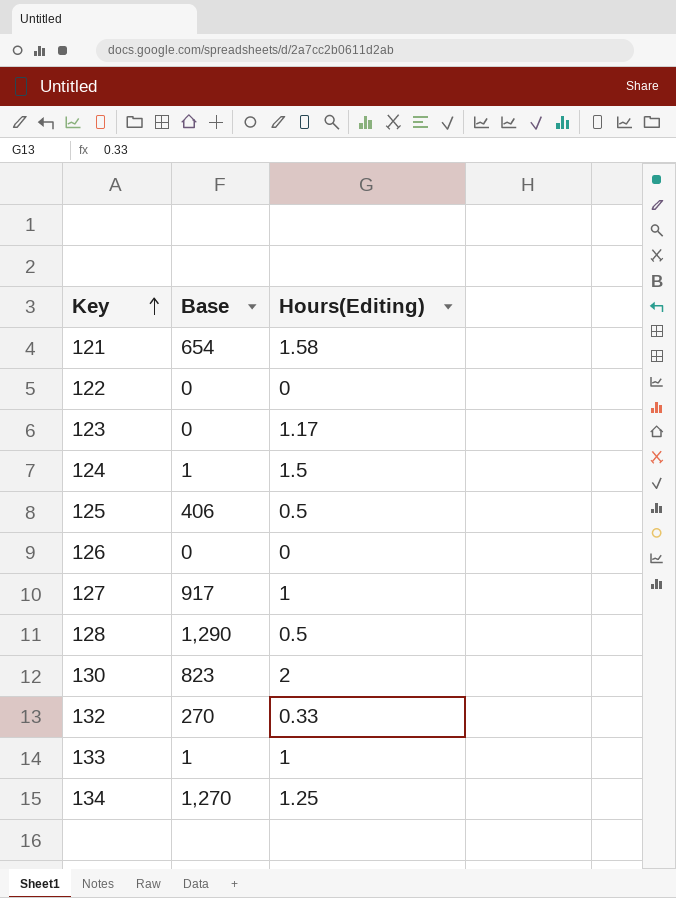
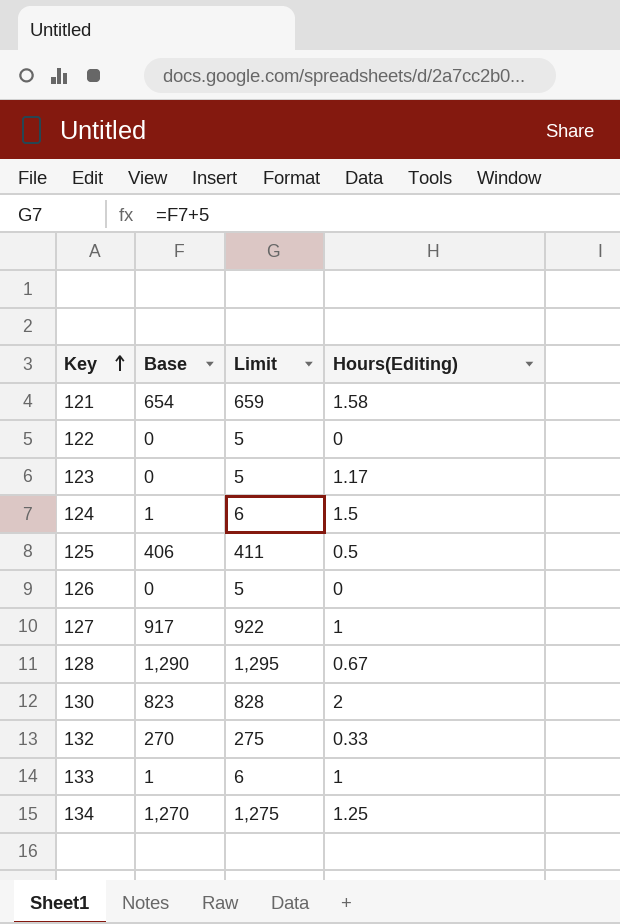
column Limit | formula: none -> [Base] + 5
128 | Hours(Editing): 0.5 -> 0.67

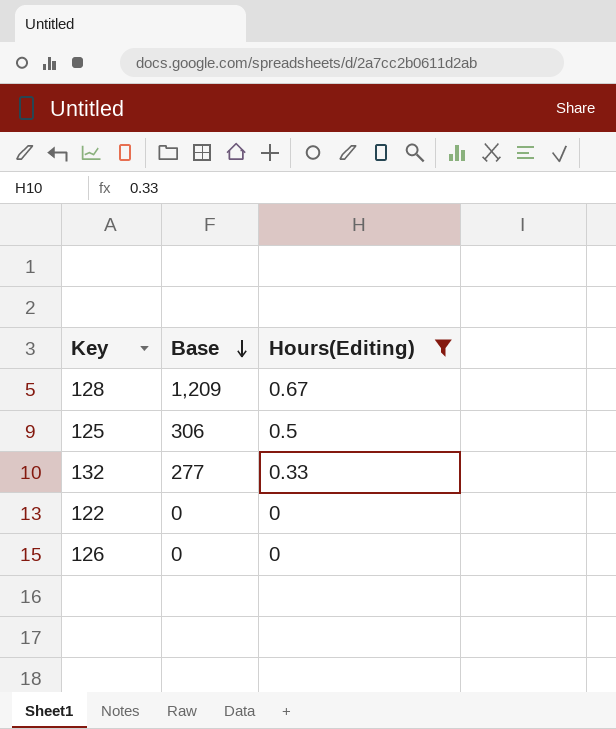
filter: none -> Hours(Editing) <= 0.67
row order: Key ascending -> Base descending
column Limit | formula: [Base] + 5 -> none
128 | Base: 1,290 -> 1,209
125 | Base: 406 -> 306
132 | Base: 270 -> 277

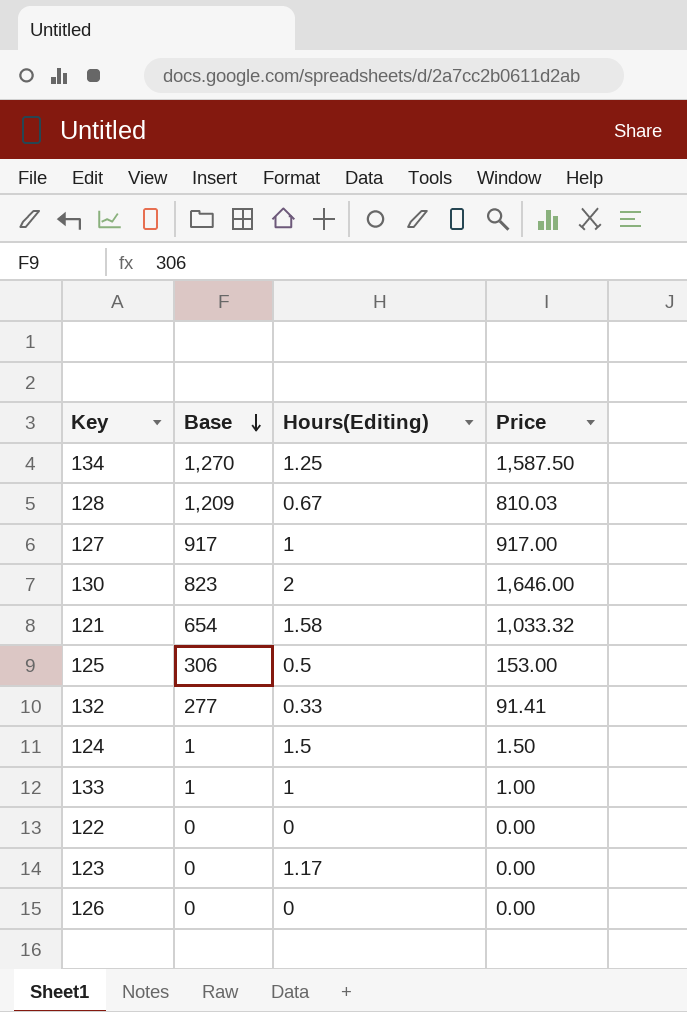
filter: Hours(Editing) <= 0.67 -> none
column Price | formula: none -> [Base] * [Hours(Editing)]

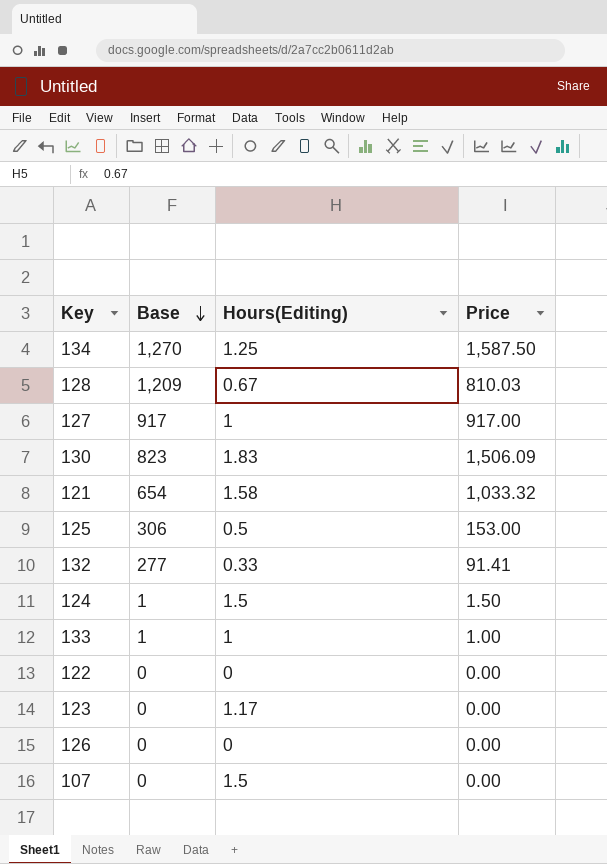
130 | Hours(Editing): 2 -> 1.83
130 | Price: 1,646.00 -> 1,506.09
row 107: none -> 0 | 1.5 | 0.00

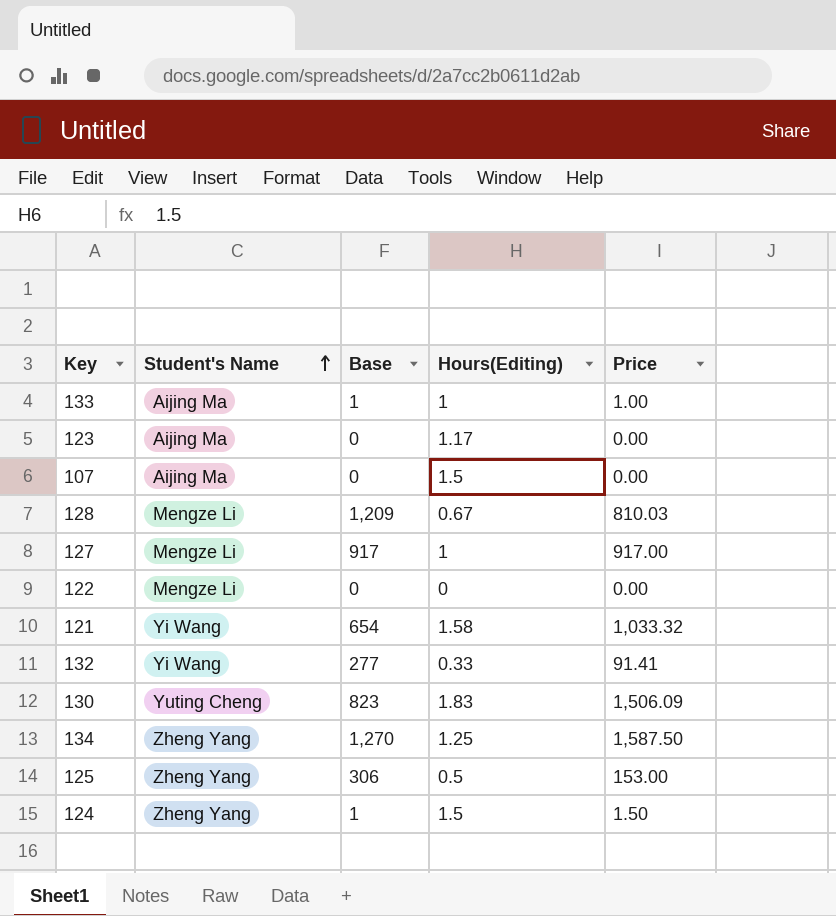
row order: Base descending -> Student's Name ascending
column Student's Name | position: none -> 2
row 126: 0 | 0 | 0.00 -> none

